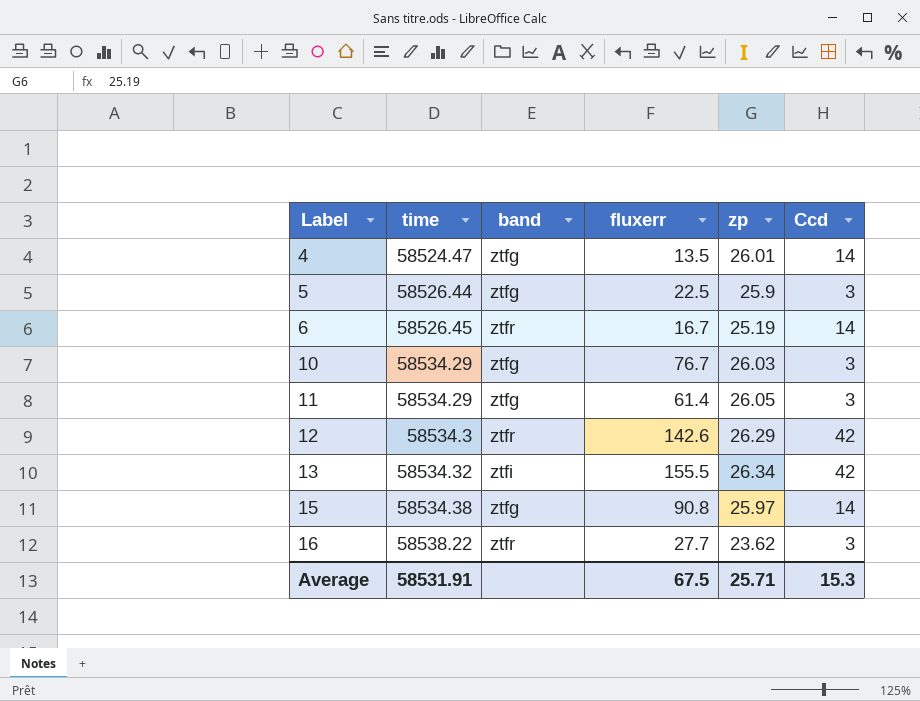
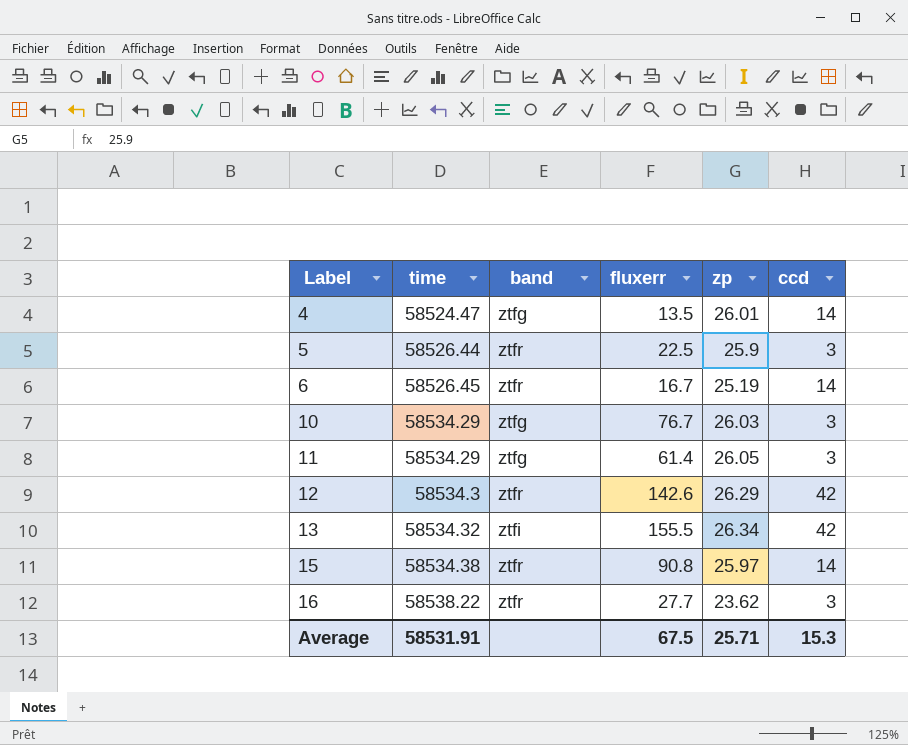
column name: Ccd -> ccd
5 | band: ztfg -> ztfr
15 | band: ztfg -> ztfr

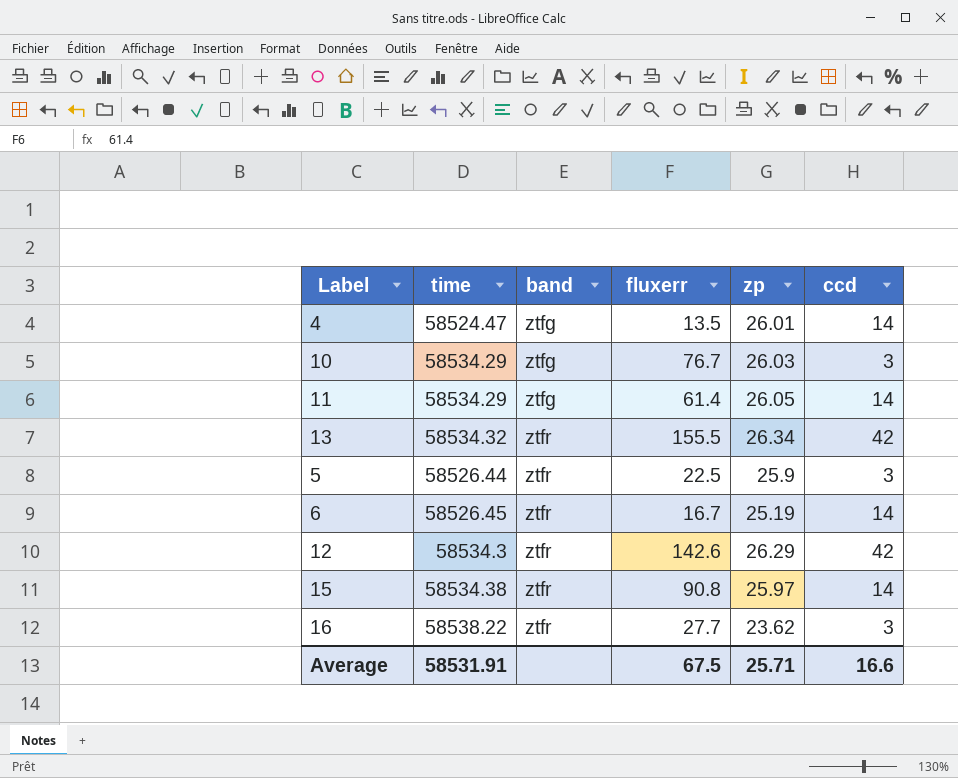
row order: Label ascending -> band ascending
11 | ccd: 3 -> 14
13 | band: ztfi -> ztfr
Average | ccd: 15.3 -> 16.6

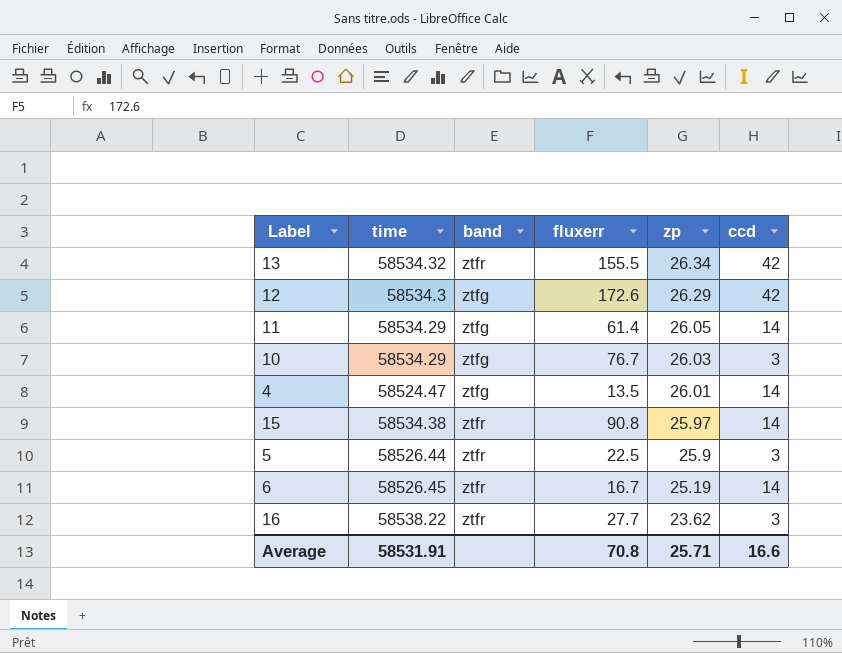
row order: band ascending -> zp descending
12 | band: ztfr -> ztfg
12 | fluxerr: 142.6 -> 172.6
Average | fluxerr: 67.5 -> 70.8

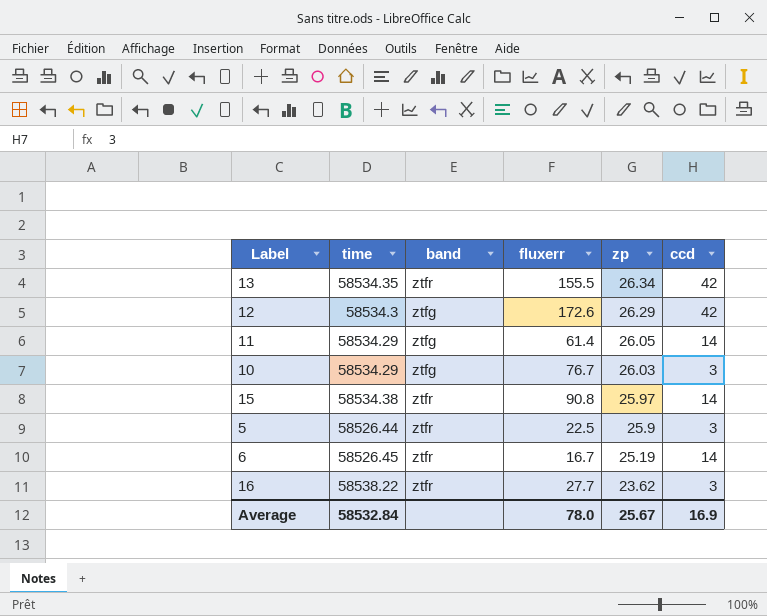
row 4: 58524.47 | ztfg | 13.5 | 26.01 | 14 -> none
13 | time: 58534.32 -> 58534.35
Average | time: 58531.91 -> 58532.84
Average | fluxerr: 70.8 -> 78.0
Average | zp: 25.71 -> 25.67
Average | ccd: 16.6 -> 16.9

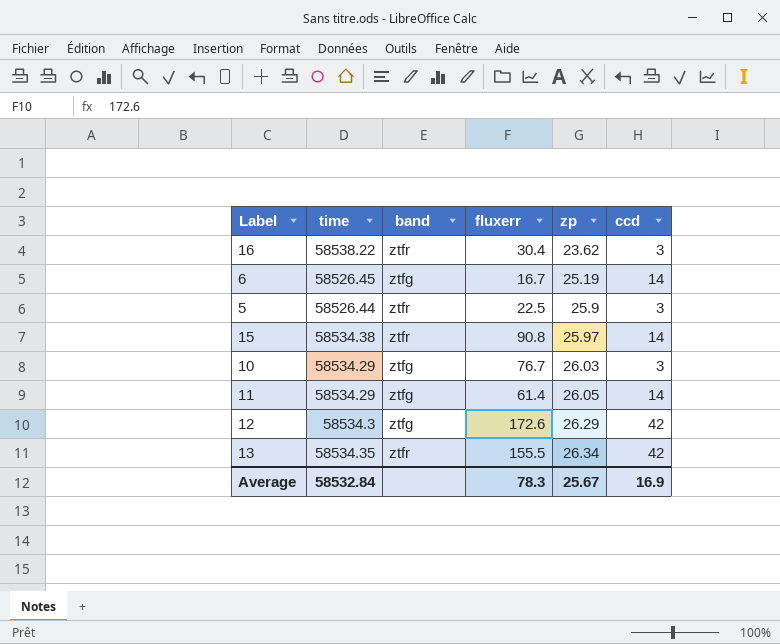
row order: zp descending -> zp ascending
16 | fluxerr: 27.7 -> 30.4
6 | band: ztfr -> ztfg
Average | fluxerr: 78.0 -> 78.3

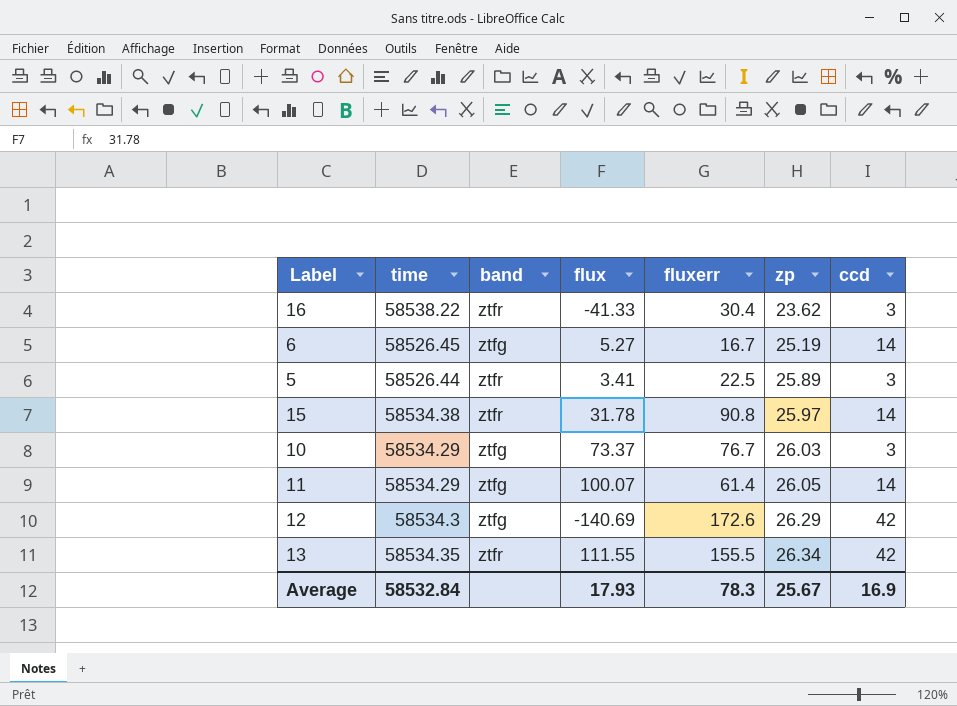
column flux | position: none -> 4
5 | zp: 25.9 -> 25.89

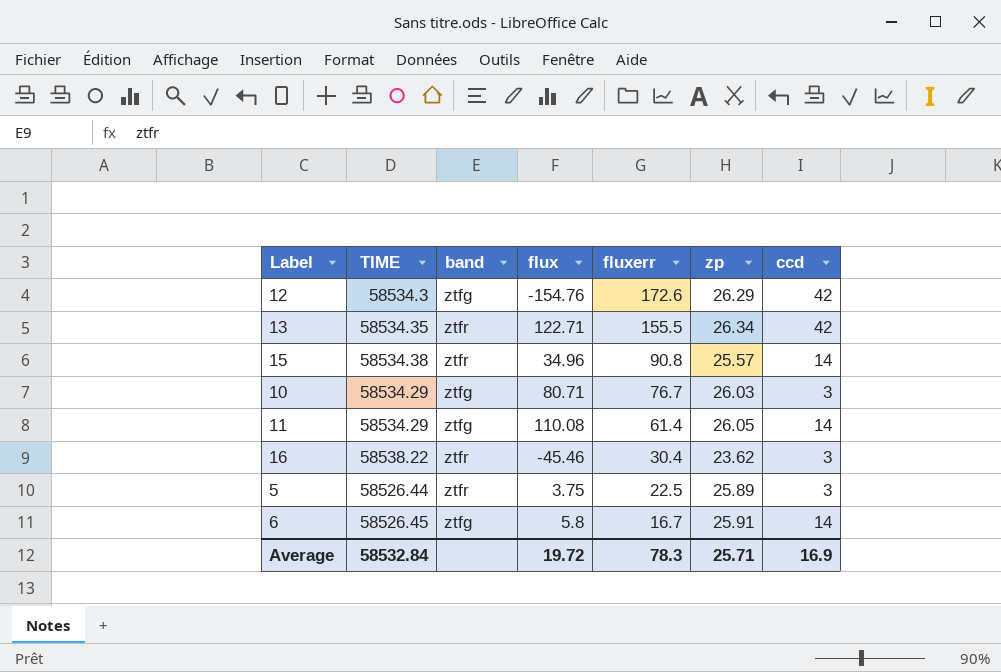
row order: zp ascending -> fluxerr descending
column name: time -> TIME
12 | flux: -140.69 -> -154.76
13 | flux: 111.55 -> 122.71
15 | flux: 31.78 -> 34.96
15 | zp: 25.97 -> 25.57
10 | flux: 73.37 -> 80.71
11 | flux: 100.07 -> 110.08
16 | flux: -41.33 -> -45.46
5 | flux: 3.41 -> 3.75
6 | flux: 5.27 -> 5.8
6 | zp: 25.19 -> 25.91
Average | flux: 17.93 -> 19.72
Average | zp: 25.67 -> 25.71

